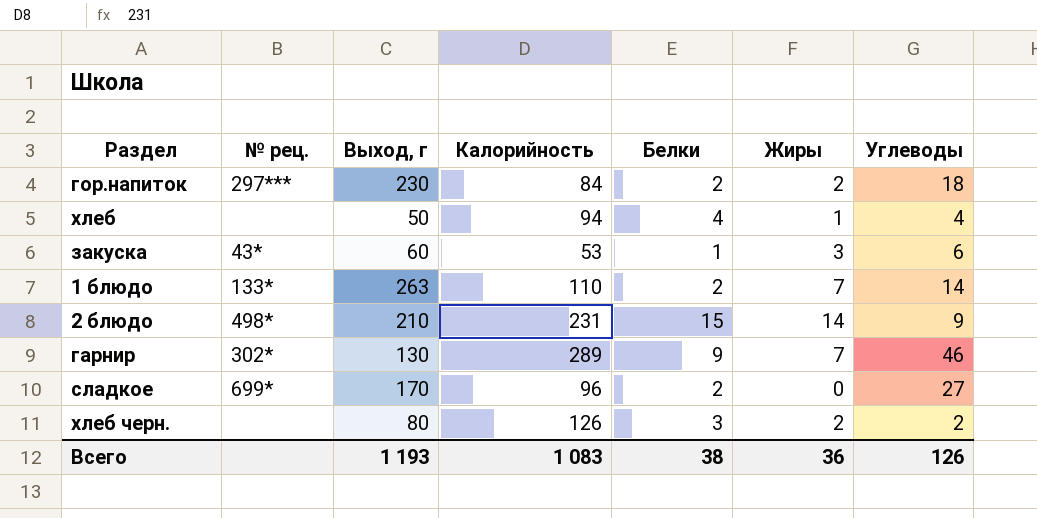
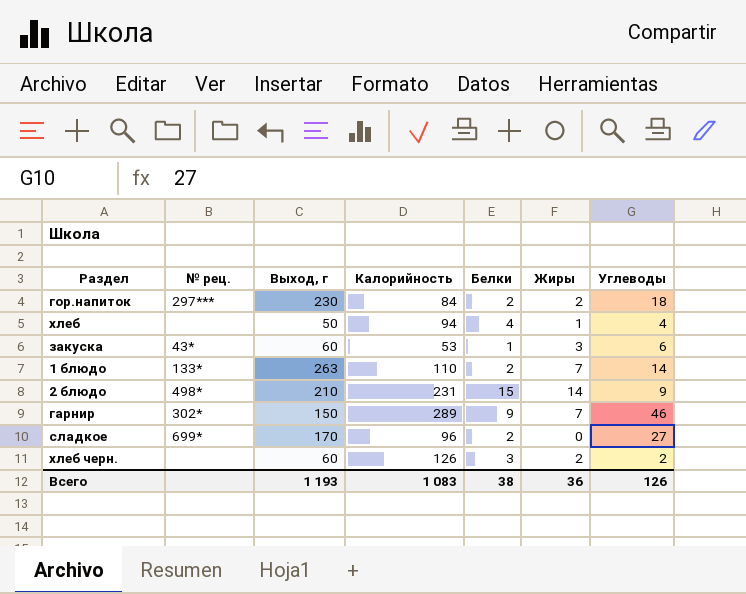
гарнир | Выход, г: 130 -> 150
хлеб черн. | Выход, г: 80 -> 60

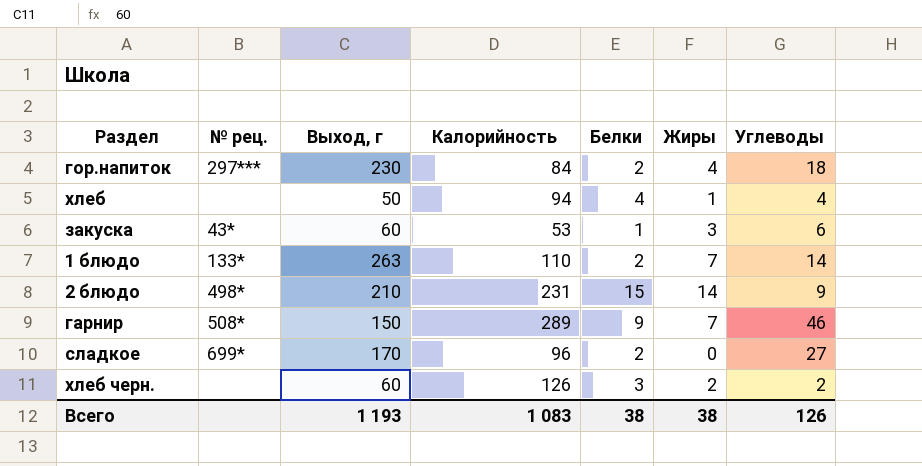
гор.напиток | Жиры: 2 -> 4
гарнир | № рец.: 302* -> 508*
Всего | Жиры: 36 -> 38

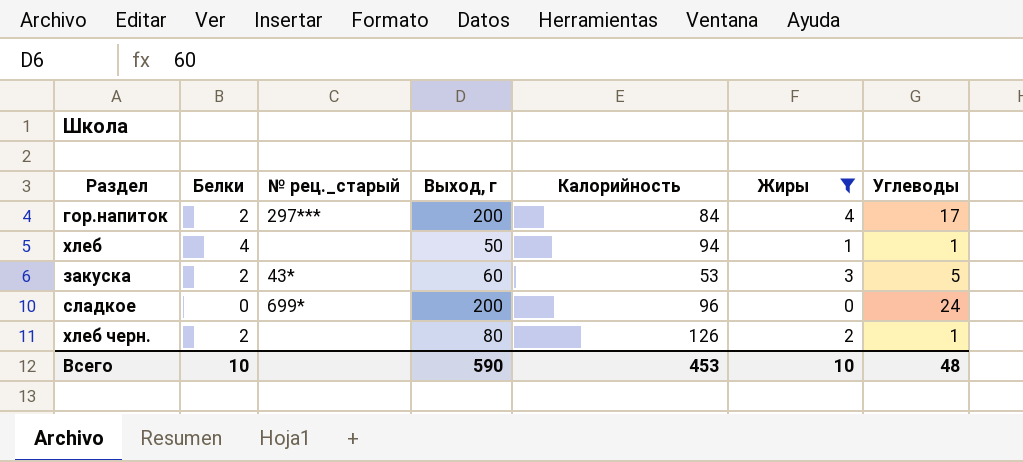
filter: none -> Жиры <= 4
column Белки | position: 5 -> 2
column name: № рец. -> № рец._старый
гор.напиток | Выход, г: 230 -> 200
гор.напиток | Углеводы: 18 -> 17
хлеб | Углеводы: 4 -> 1
закуска | Белки: 1 -> 2
закуска | Углеводы: 6 -> 5
сладкое | Белки: 2 -> 0
сладкое | Выход, г: 170 -> 200
сладкое | Углеводы: 27 -> 24
хлеб черн. | Белки: 3 -> 2
хлеб черн. | Выход, г: 60 -> 80
хлеб черн. | Углеводы: 2 -> 1
Всего | Белки: 38 -> 10
Всего | Выход, г: 1 193 -> 590
Всего | Калорийность: 1 083 -> 453
Всего | Жиры: 38 -> 10
Всего | Углеводы: 126 -> 48

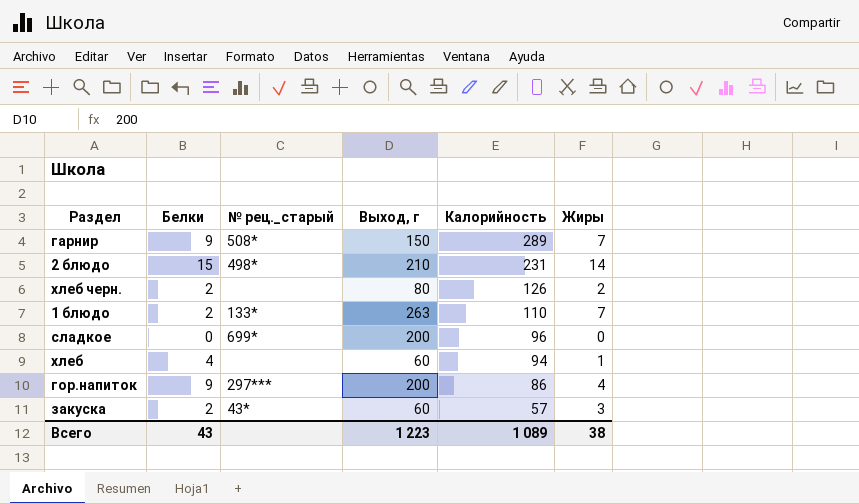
filter: Жиры <= 4 -> none
row order: none -> Калорийность descending
column Углеводы | position: 7 -> none
хлеб | Выход, г: 50 -> 60
гор.напиток | Белки: 2 -> 9
гор.напиток | Калорийность: 84 -> 86
закуска | Калорийность: 53 -> 57
Всего | Белки: 10 -> 43
Всего | Выход, г: 590 -> 1 223
Всего | Калорийность: 453 -> 1 089
Всего | Жиры: 10 -> 38

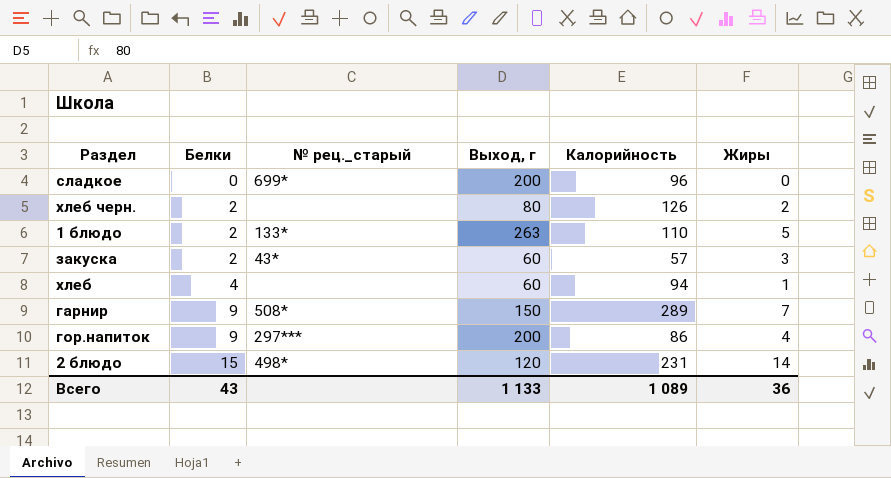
row order: Калорийность descending -> Белки ascending
1 блюдо | Жиры: 7 -> 5
2 блюдо | Выход, г: 210 -> 120
Всего | Выход, г: 1 223 -> 1 133
Всего | Жиры: 38 -> 36

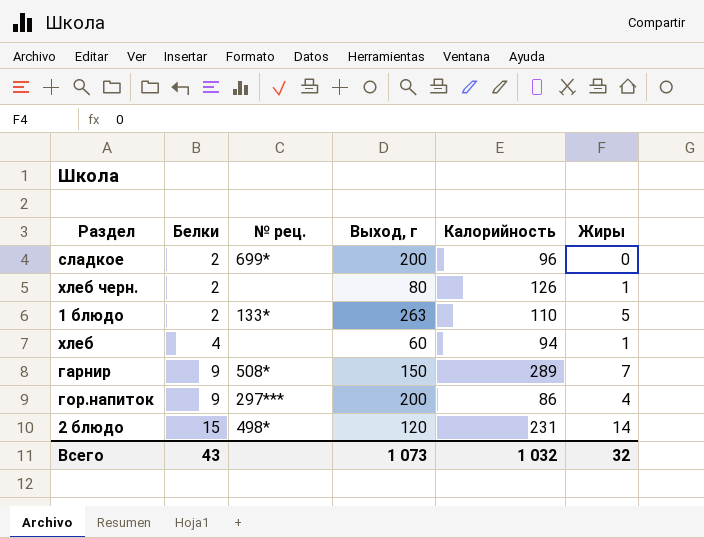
column name: № рец._старый -> № рец.
row закуска: 2 | 43* | 60 | 57 | 3 -> none
сладкое | Белки: 0 -> 2
хлеб черн. | Жиры: 2 -> 1
Всего | Выход, г: 1 133 -> 1 073
Всего | Калорийность: 1 089 -> 1 032
Всего | Жиры: 36 -> 32

